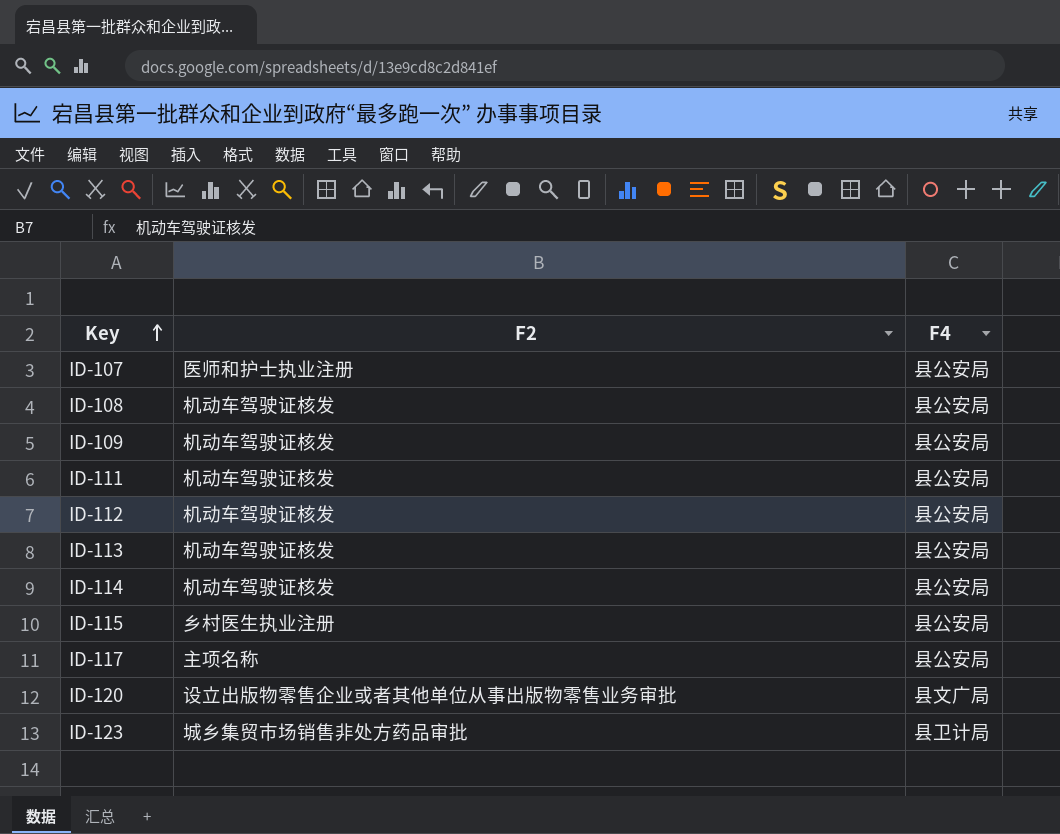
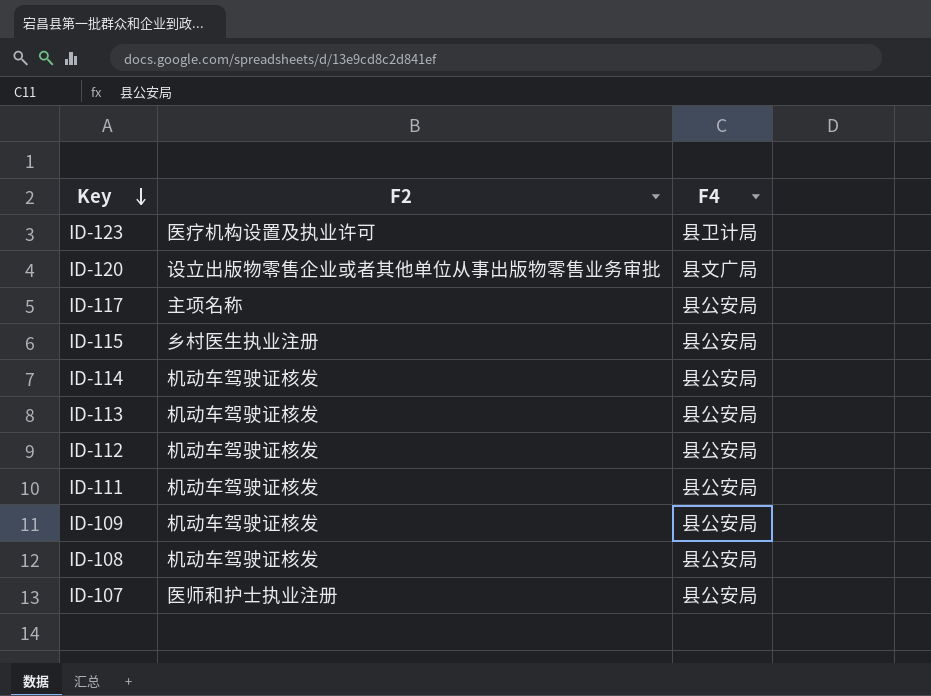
row order: Key ascending -> Key descending
ID-123 | F2: 城乡集贸市场销售非处方药品审批 -> 医疗机构设置及执业许可

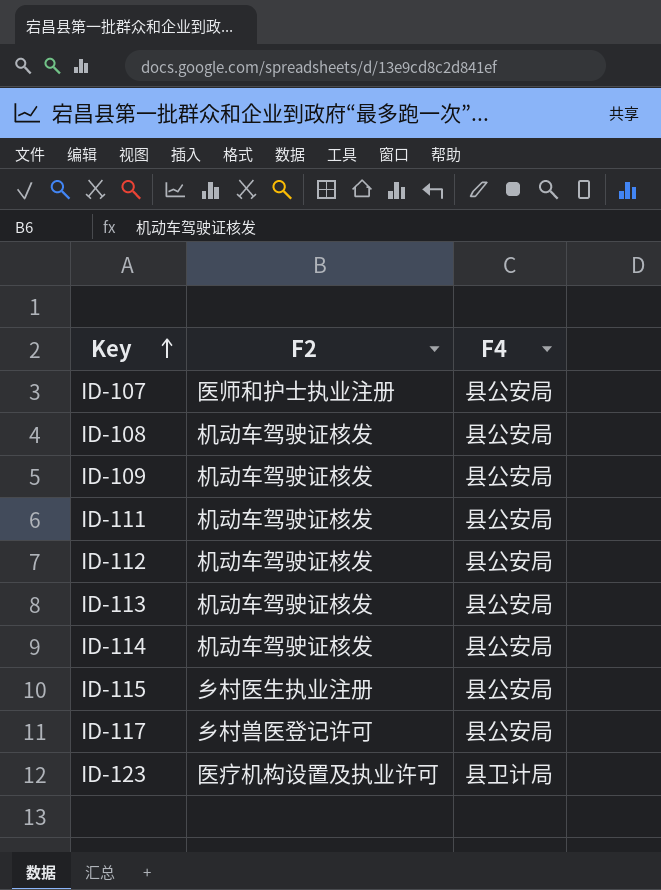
row order: Key descending -> Key ascending
row ID-120: 设立出版物零售企业或者其他单位从事出版物零售业务审批 | 县文广局 -> none
ID-117 | F2: 主项名称 -> 乡村兽医登记许可

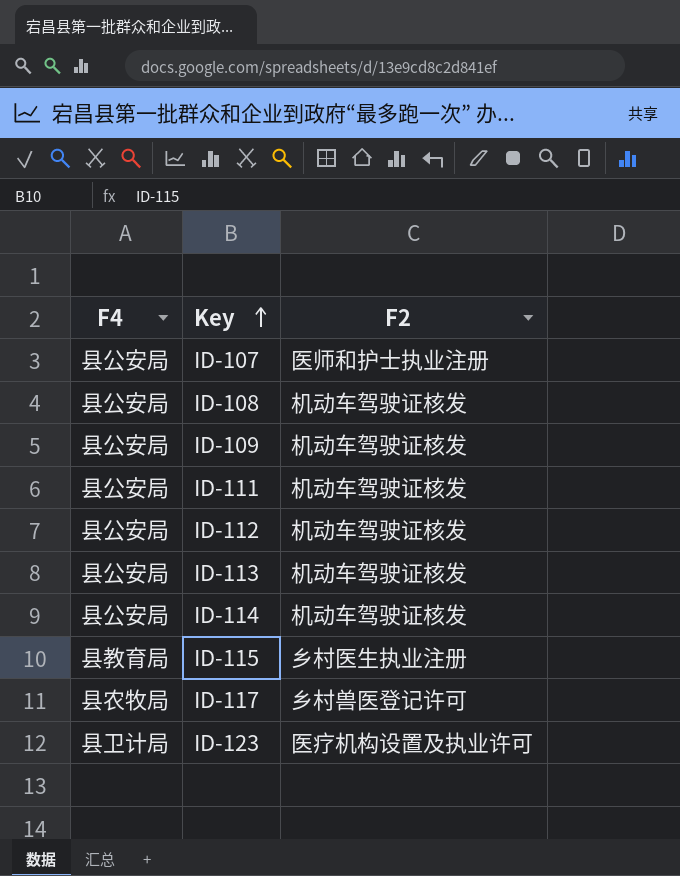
column F4 | position: 3 -> 1
ID-115 | F4: 县公安局 -> 县教育局
ID-117 | F4: 县公安局 -> 县农牧局

